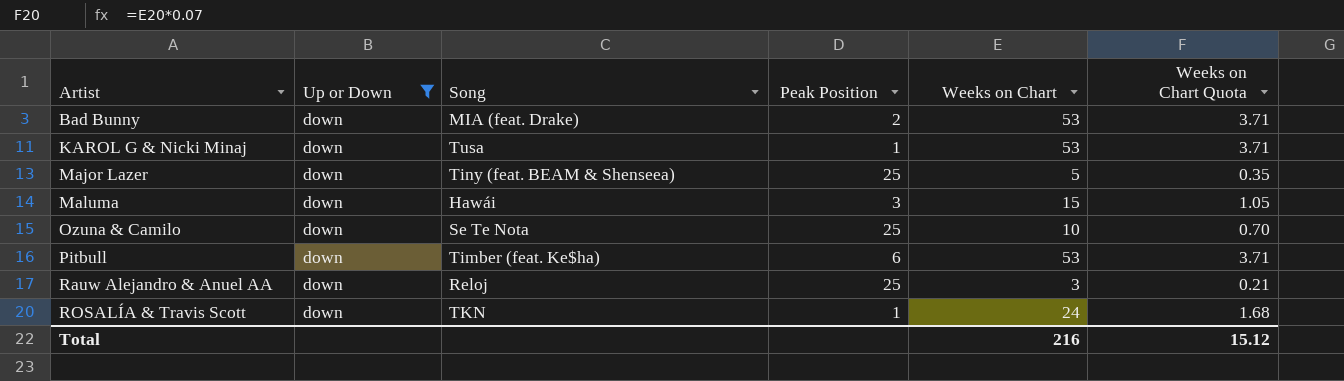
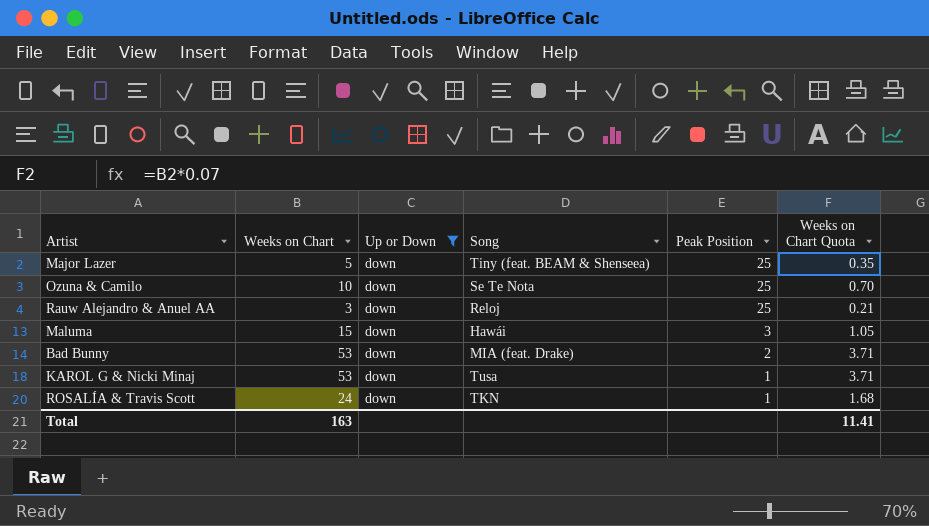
row order: Artist ascending -> Peak Position descending
column Weeks on Chart | position: 5 -> 2
row Pitbull: down | Timber (feat. Ke$ha) | 6 | 53 | 3.71 -> none
Total | Weeks on Chart: 216 -> 163
Total | Weeks on Chart Quota: 15.12 -> 11.41

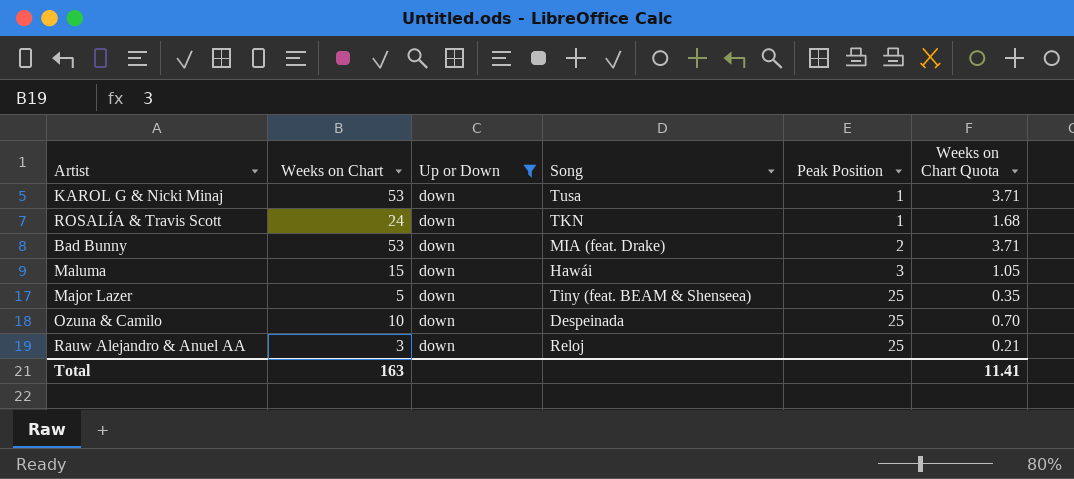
row order: Peak Position descending -> Peak Position ascending
Ozuna & Camilo | Song: Se Te Nota -> Despeinada

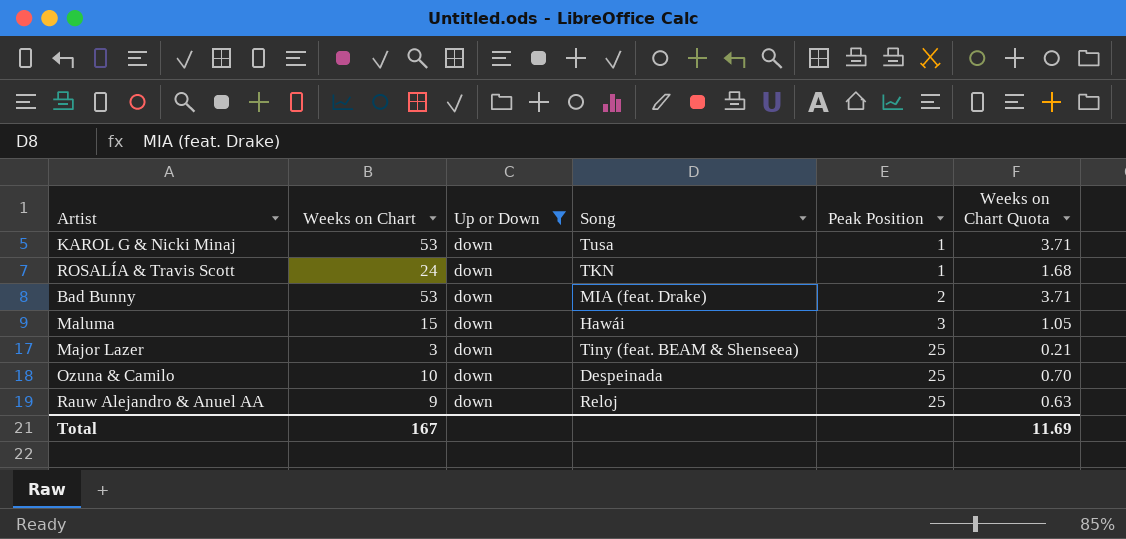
Major Lazer | Weeks on Chart: 5 -> 3
Major Lazer | Weeks on Chart Quota: 0.35 -> 0.21
Rauw Alejandro & Anuel AA | Weeks on Chart: 3 -> 9
Rauw Alejandro & Anuel AA | Weeks on Chart Quota: 0.21 -> 0.63
Total | Weeks on Chart: 163 -> 167
Total | Weeks on Chart Quota: 11.41 -> 11.69

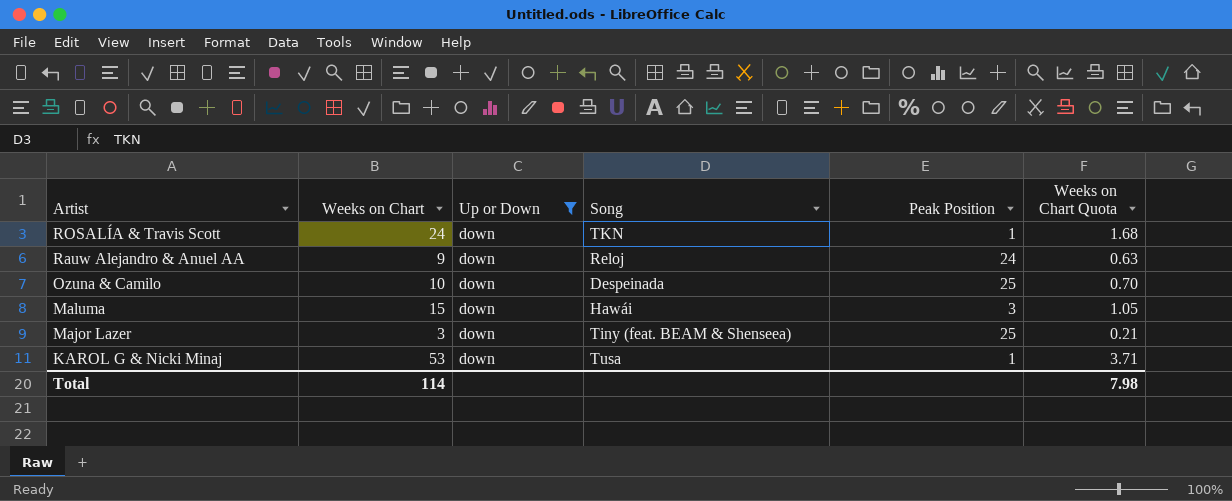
row order: Peak Position ascending -> Artist descending
row Bad Bunny: 53 | down | MIA (feat. Drake) | 2 | 3.71 -> none
Rauw Alejandro & Anuel AA | Peak Position: 25 -> 24
Total | Weeks on Chart: 167 -> 114
Total | Weeks on Chart Quota: 11.69 -> 7.98

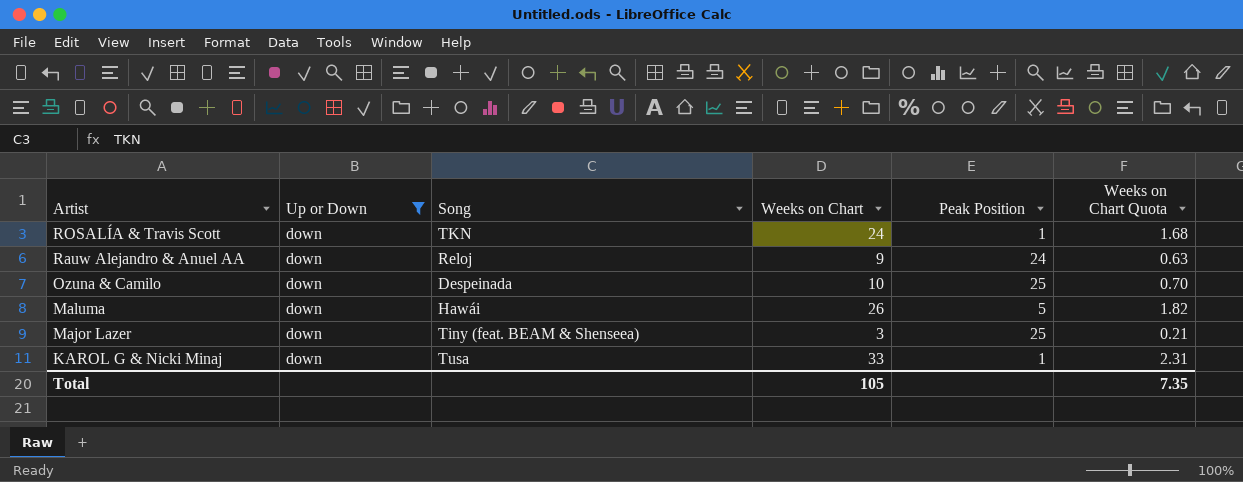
column Weeks on Chart | position: 2 -> 4
Maluma | Weeks on Chart: 15 -> 26
Maluma | Peak Position: 3 -> 5
Maluma | Weeks on Chart Quota: 1.05 -> 1.82
KAROL G & Nicki Minaj | Weeks on Chart: 53 -> 33
KAROL G & Nicki Minaj | Weeks on Chart Quota: 3.71 -> 2.31
Total | Weeks on Chart: 114 -> 105
Total | Weeks on Chart Quota: 7.98 -> 7.35

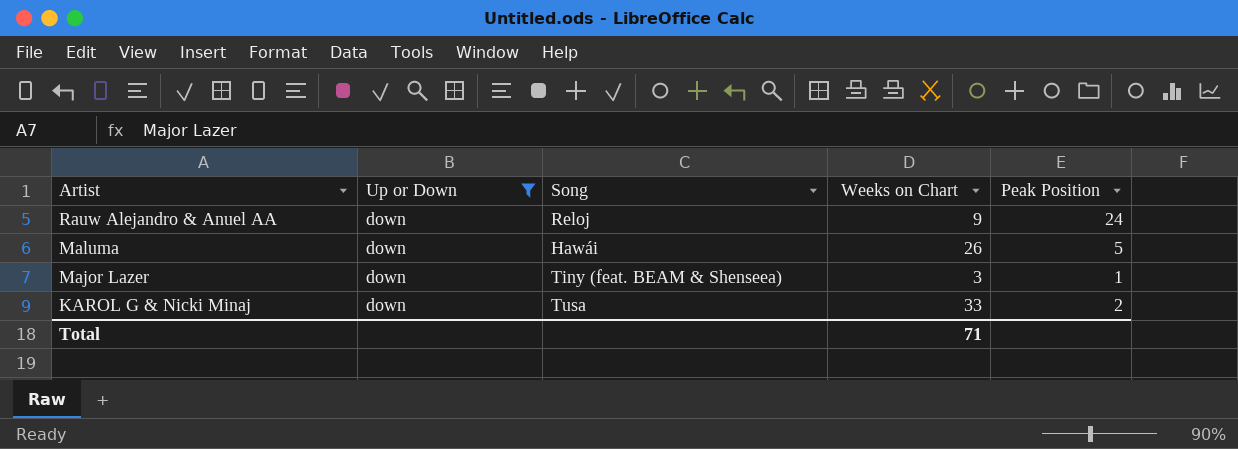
column Weeks on Chart Quota | formula: [Weeks on Chart] * 0.07 -> none
row ROSALÍA & Travis Scott: down | TKN | 24 | 1 | 1.68 -> none
row Ozuna & Camilo: down | Despeinada | 10 | 25 | 0.70 -> none
Major Lazer | Peak Position: 25 -> 1
KAROL G & Nicki Minaj | Peak Position: 1 -> 2
Total | Weeks on Chart: 105 -> 71

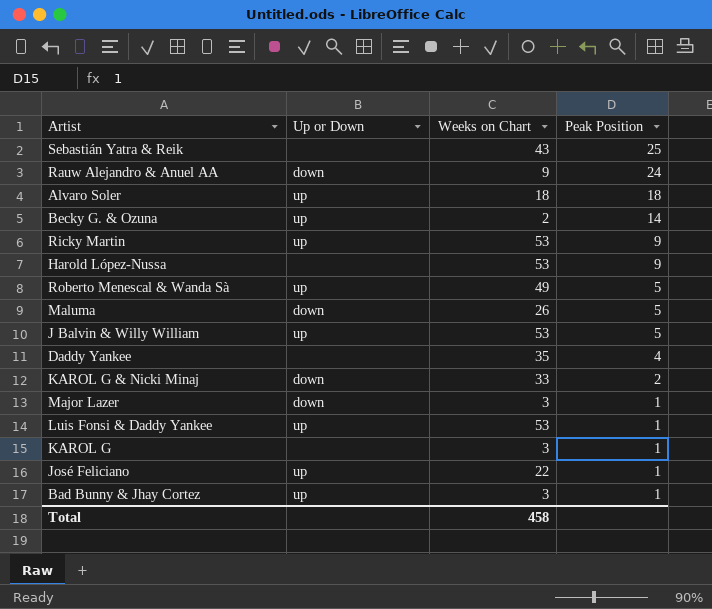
filter: Up or Down = down -> none
row order: Artist descending -> Peak Position descending
column Song | position: 3 -> none
Total | Weeks on Chart: 71 -> 458

